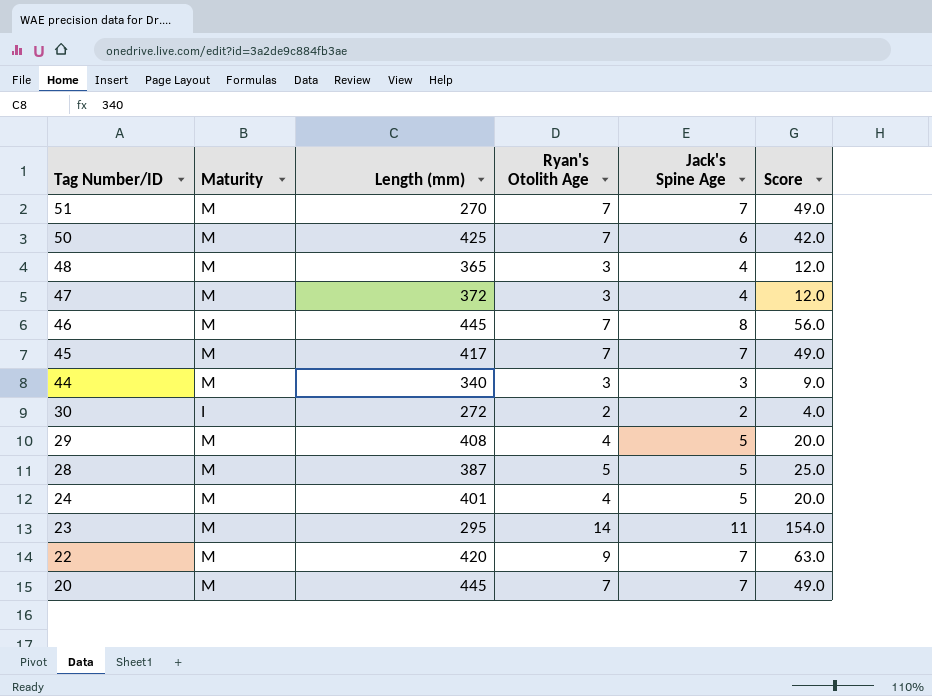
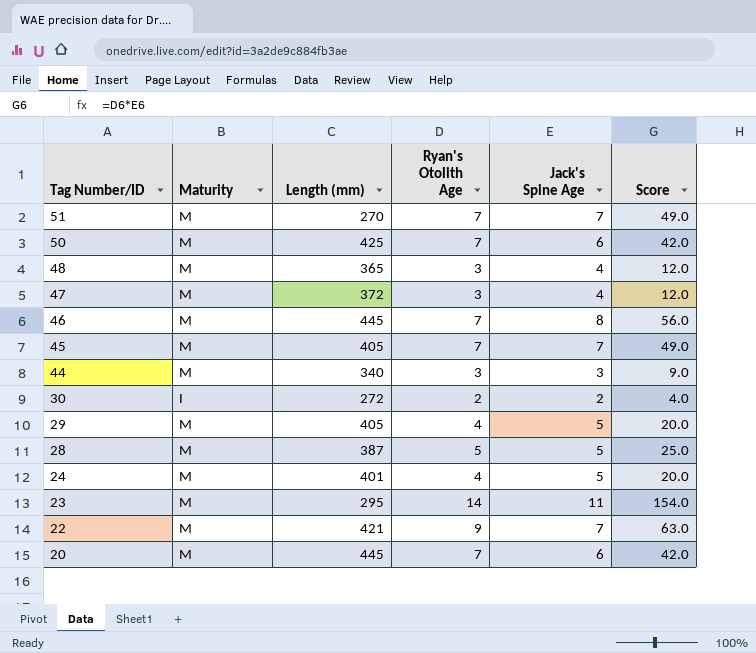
45 | Length (mm): 417 -> 405
29 | Length (mm): 408 -> 405
22 | Length (mm): 420 -> 421
20 | Jack's Spine Age: 7 -> 6
20 | Score: 49.0 -> 42.0

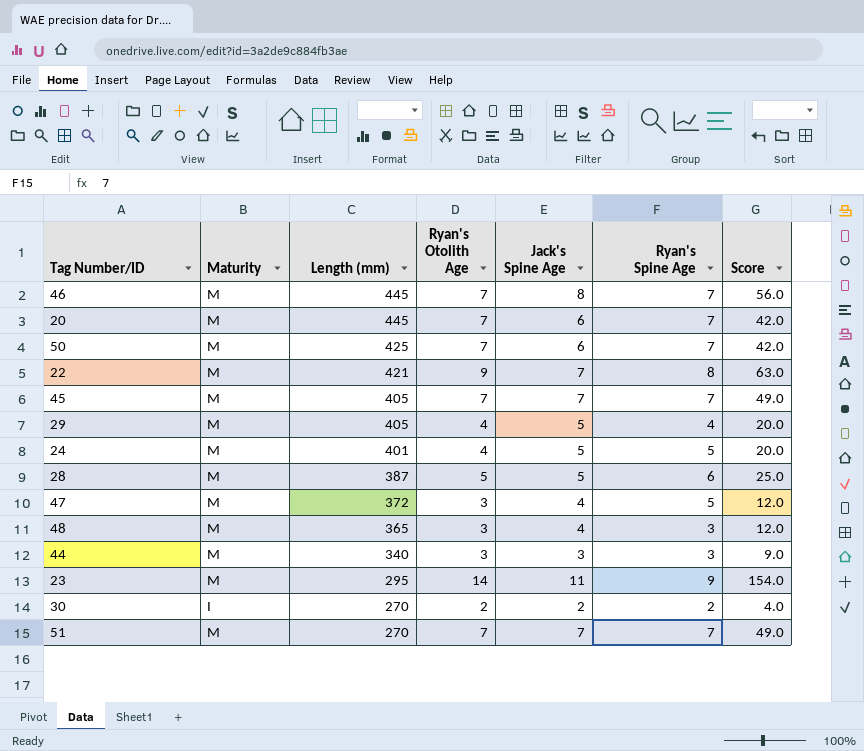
row order: Tag Number/ID descending -> Length (mm) descending
column Ryan's Spine Age | position: none -> 6
30 | Length (mm): 272 -> 270

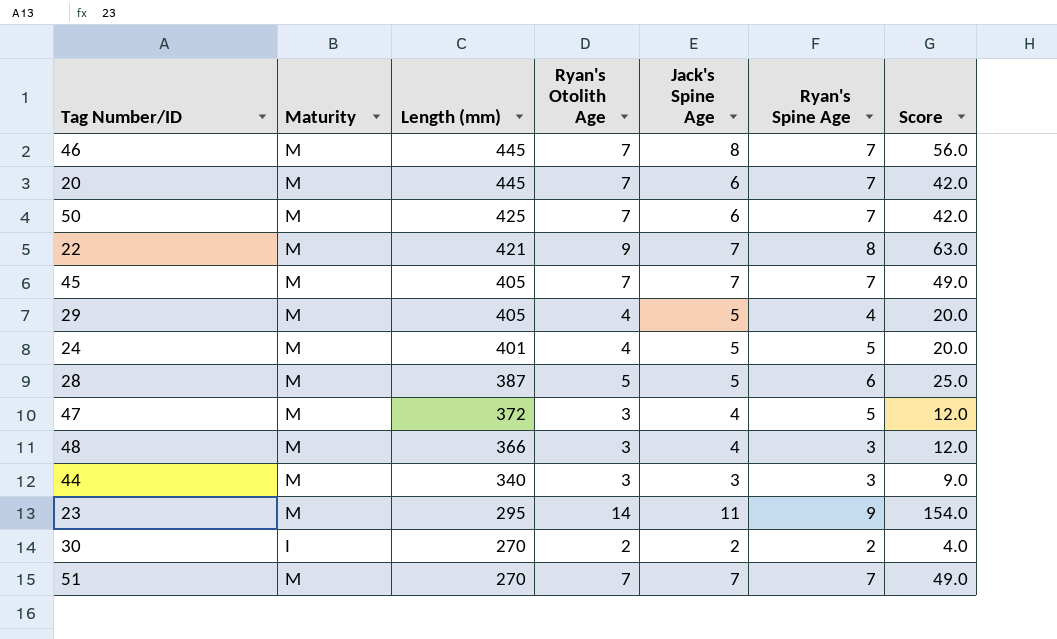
48 | Length (mm): 365 -> 366

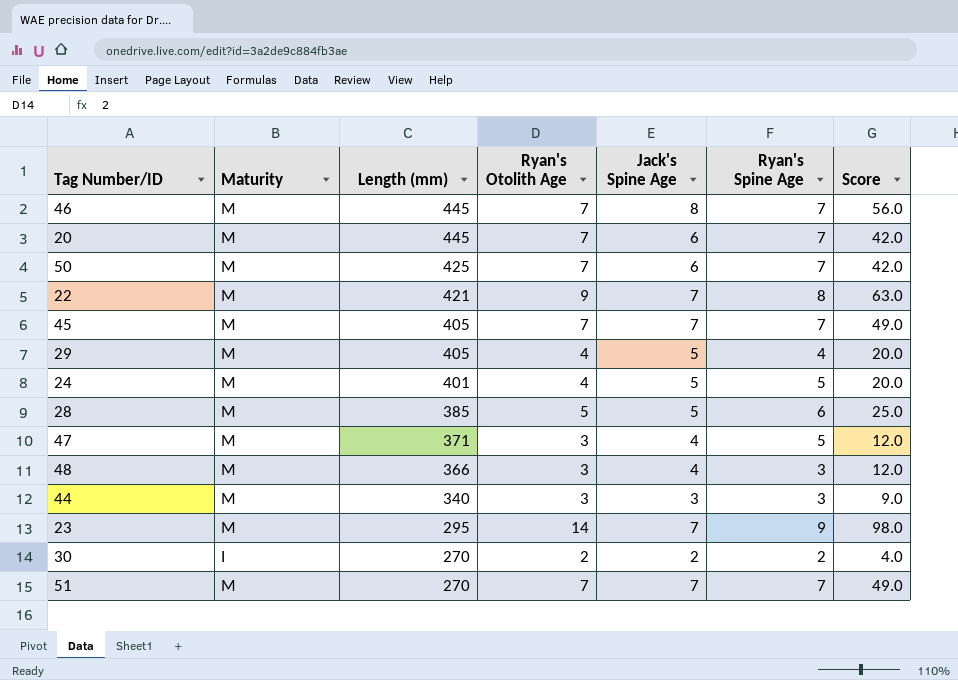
28 | Length (mm): 387 -> 385
47 | Length (mm): 372 -> 371
23 | Jack's Spine Age: 11 -> 7
23 | Score: 154.0 -> 98.0

